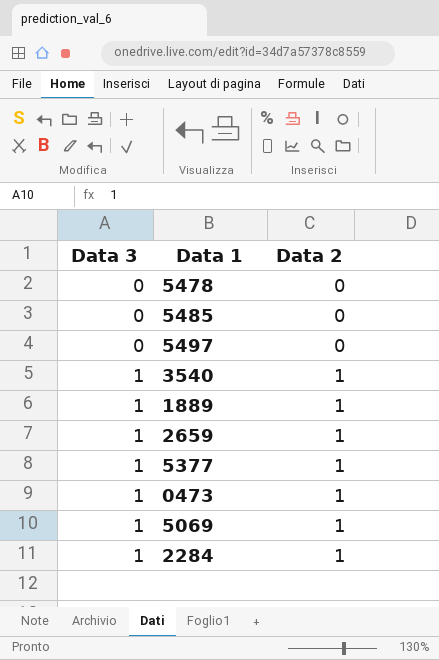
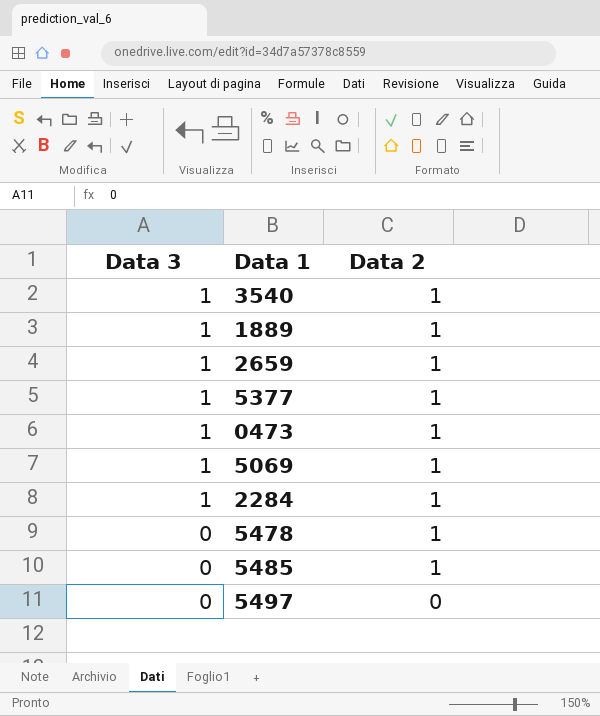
row order: Data 3 ascending -> Data 3 descending
5478 | Data 2: 0 -> 1
5485 | Data 2: 0 -> 1

